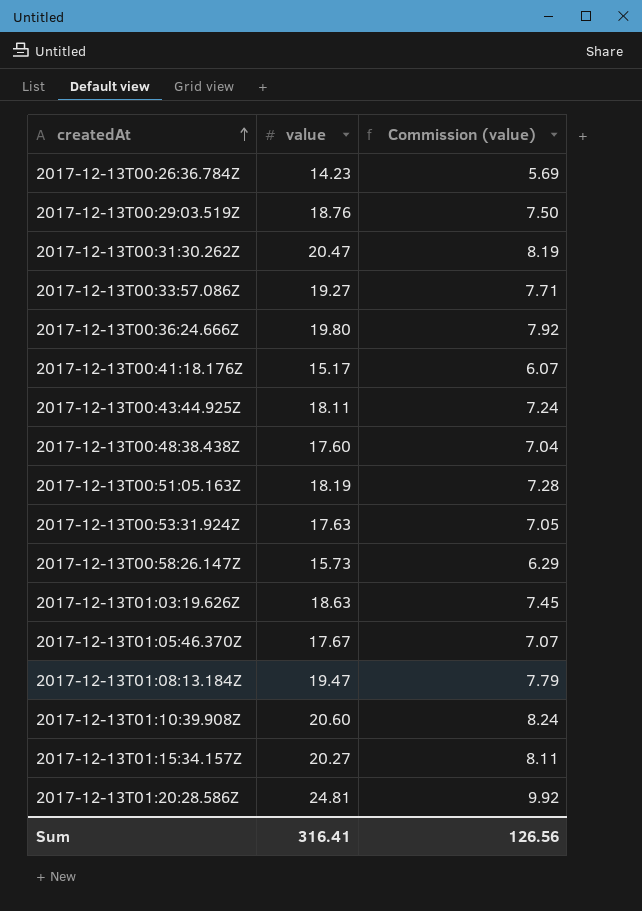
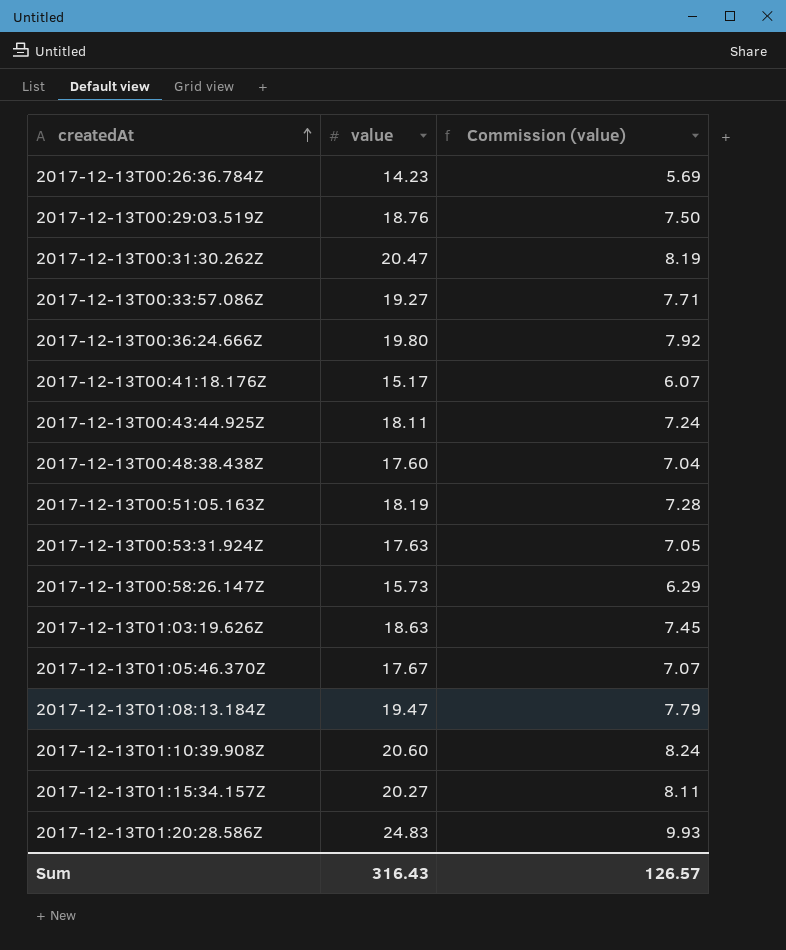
2017-12-13T01:20:28.586Z | value: 24.81 -> 24.83
2017-12-13T01:20:28.586Z | Commission (value): 9.92 -> 9.93
Sum | value: 316.41 -> 316.43
Sum | Commission (value): 126.56 -> 126.57

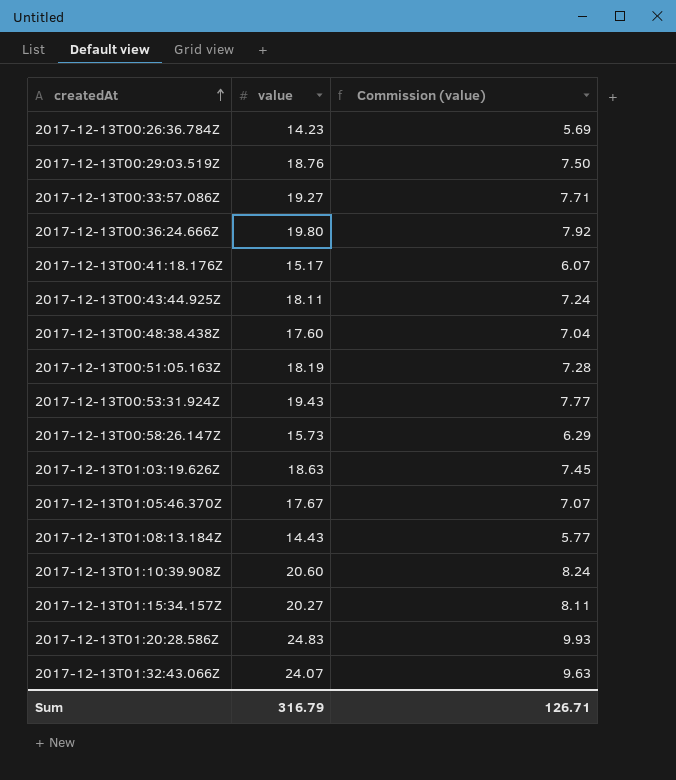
row 2017-12-13T00:31:30.262Z: 20.47 | 8.19 -> none
2017-12-13T00:53:31.924Z | value: 17.63 -> 19.43
2017-12-13T00:53:31.924Z | Commission (value): 7.05 -> 7.77
2017-12-13T01:08:13.184Z | value: 19.47 -> 14.43
2017-12-13T01:08:13.184Z | Commission (value): 7.79 -> 5.77
row 2017-12-13T01:32:43.066Z: none -> 24.07 | 9.63
Sum | value: 316.43 -> 316.79
Sum | Commission (value): 126.57 -> 126.71

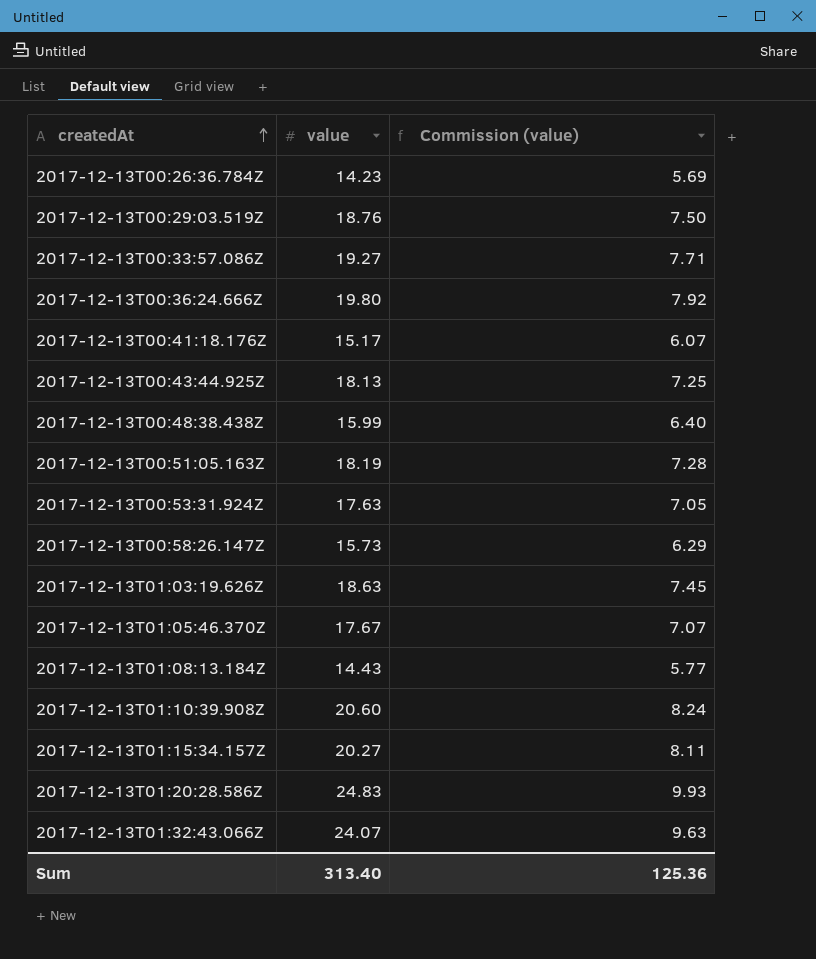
2017-12-13T00:43:44.925Z | value: 18.11 -> 18.13
2017-12-13T00:43:44.925Z | Commission (value): 7.24 -> 7.25
2017-12-13T00:48:38.438Z | value: 17.60 -> 15.99
2017-12-13T00:48:38.438Z | Commission (value): 7.04 -> 6.40
2017-12-13T00:53:31.924Z | value: 19.43 -> 17.63
2017-12-13T00:53:31.924Z | Commission (value): 7.77 -> 7.05
Sum | value: 316.79 -> 313.40
Sum | Commission (value): 126.71 -> 125.36

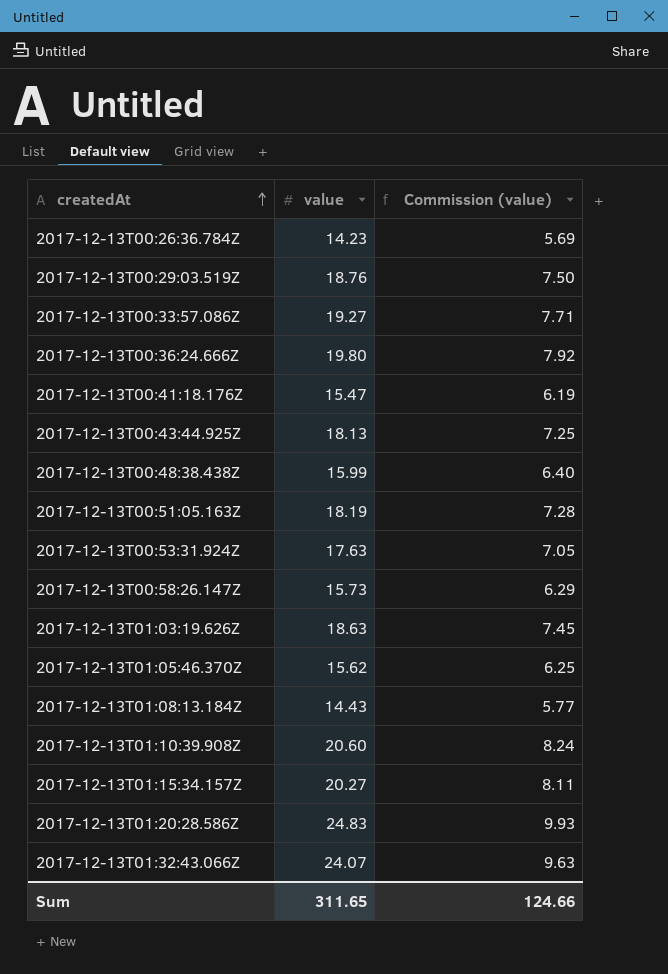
2017-12-13T00:41:18.176Z | value: 15.17 -> 15.47
2017-12-13T00:41:18.176Z | Commission (value): 6.07 -> 6.19
2017-12-13T01:05:46.370Z | value: 17.67 -> 15.62
2017-12-13T01:05:46.370Z | Commission (value): 7.07 -> 6.25
Sum | value: 313.40 -> 311.65
Sum | Commission (value): 125.36 -> 124.66

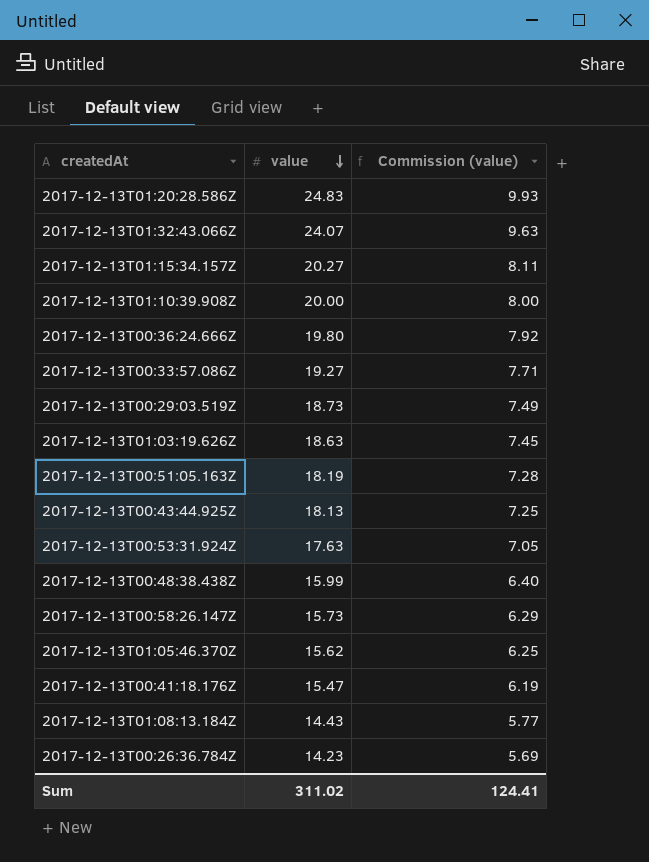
row order: createdAt ascending -> value descending
2017-12-13T01:10:39.908Z | value: 20.60 -> 20.00
2017-12-13T01:10:39.908Z | Commission (value): 8.24 -> 8.00
2017-12-13T00:29:03.519Z | value: 18.76 -> 18.73
2017-12-13T00:29:03.519Z | Commission (value): 7.50 -> 7.49
Sum | value: 311.65 -> 311.02
Sum | Commission (value): 124.66 -> 124.41

